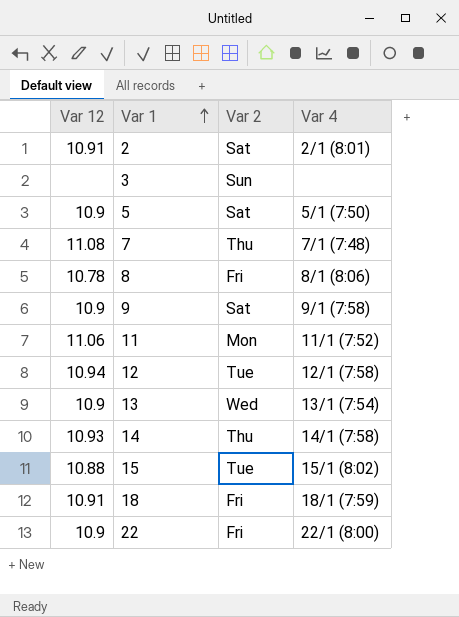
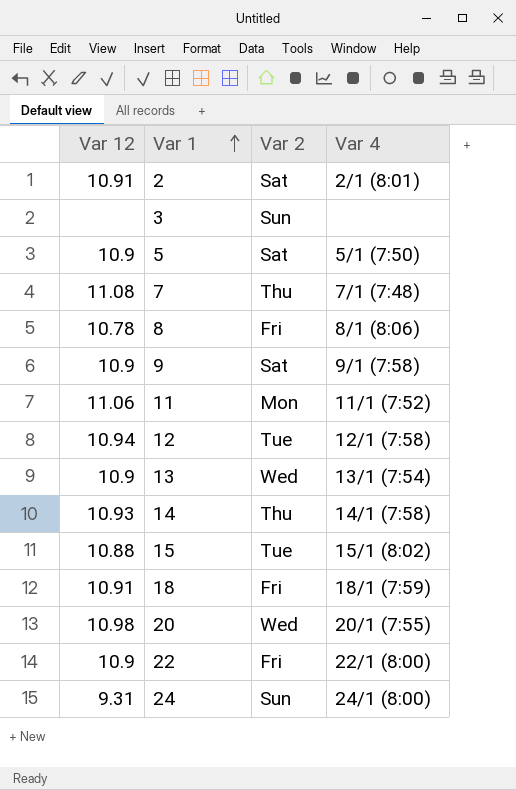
row 20: none -> 10.98 | Wed | 20/1 (7:55)
row 24: none -> 9.31 | Sun | 24/1 (8:00)

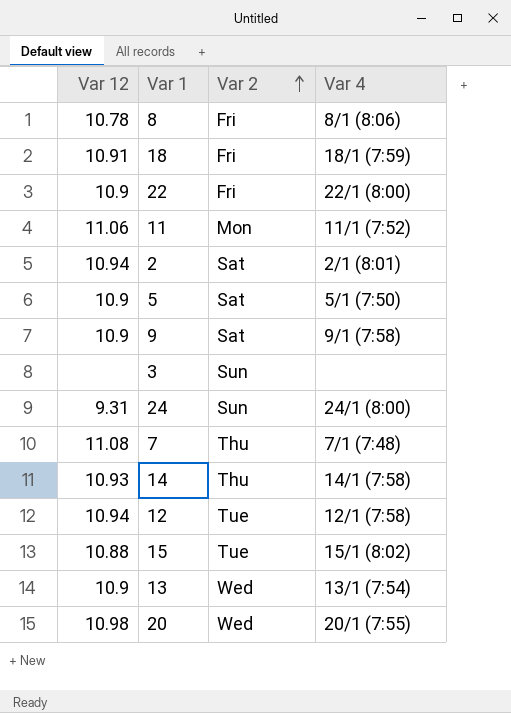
row order: Var 1 ascending -> Var 2 ascending
2 | Var 12: 10.91 -> 10.94

